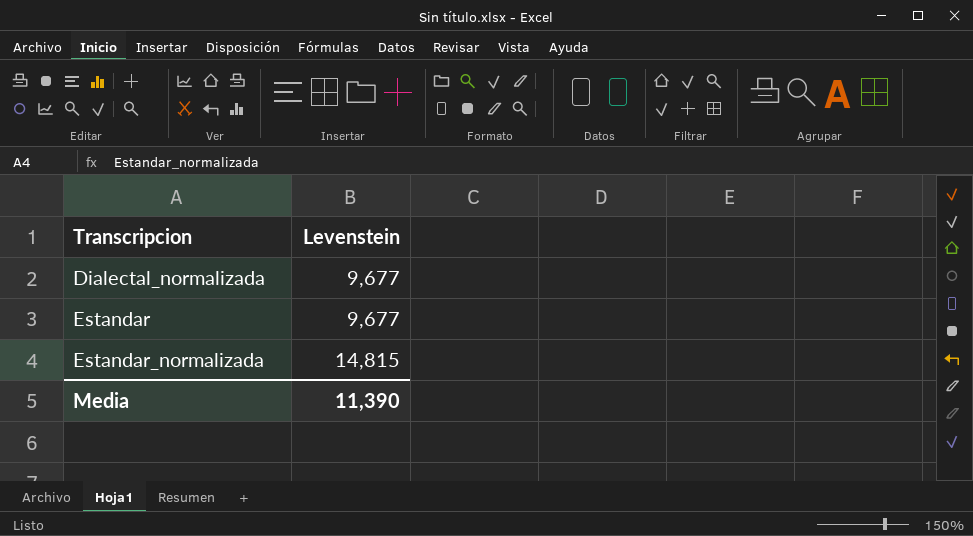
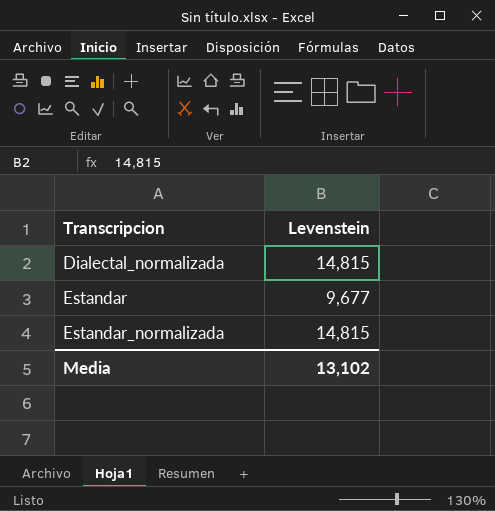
Dialectal_normalizada | Levenstein: 9,677 -> 14,815
Media | Levenstein: 11,390 -> 13,102

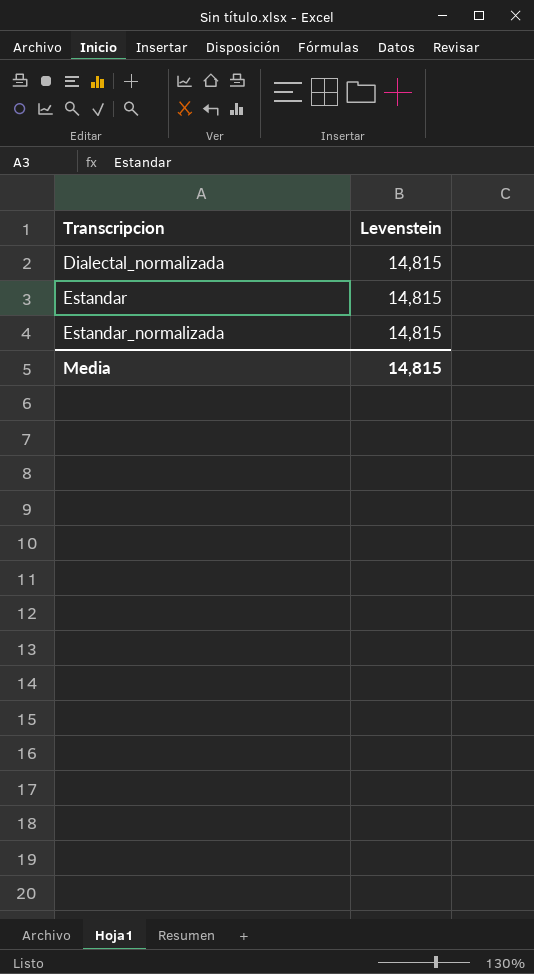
Estandar | Levenstein: 9,677 -> 14,815
Media | Levenstein: 13,102 -> 14,815

